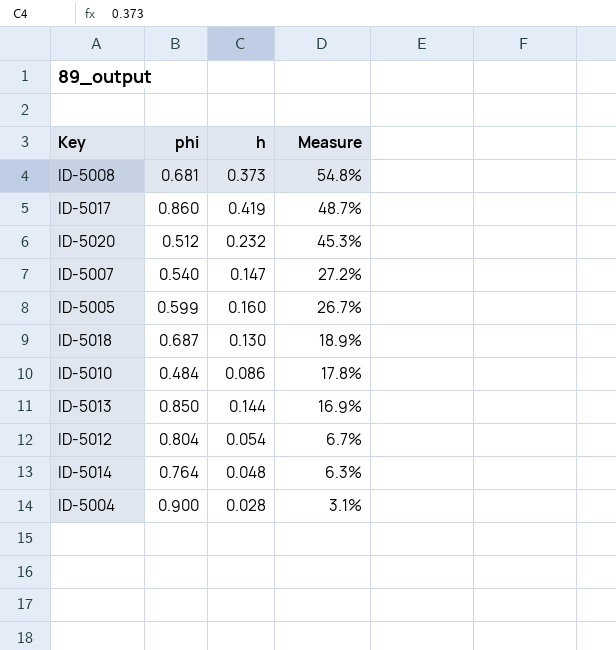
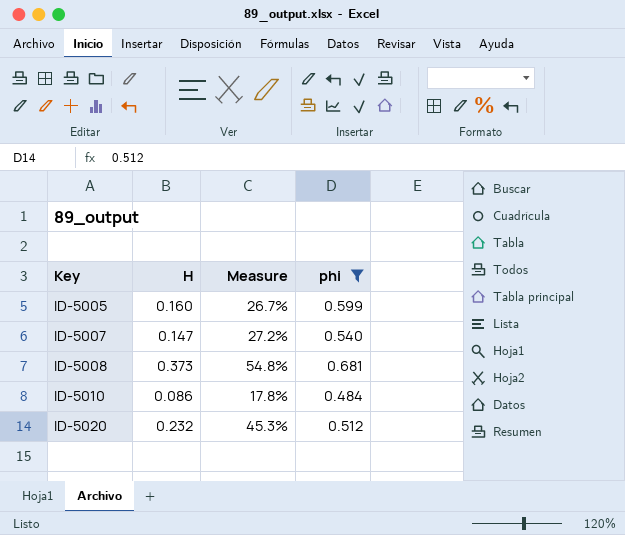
filter: none -> phi <= 0.681
row order: Measure descending -> Key ascending
column name: h -> H
column phi | position: 2 -> 4

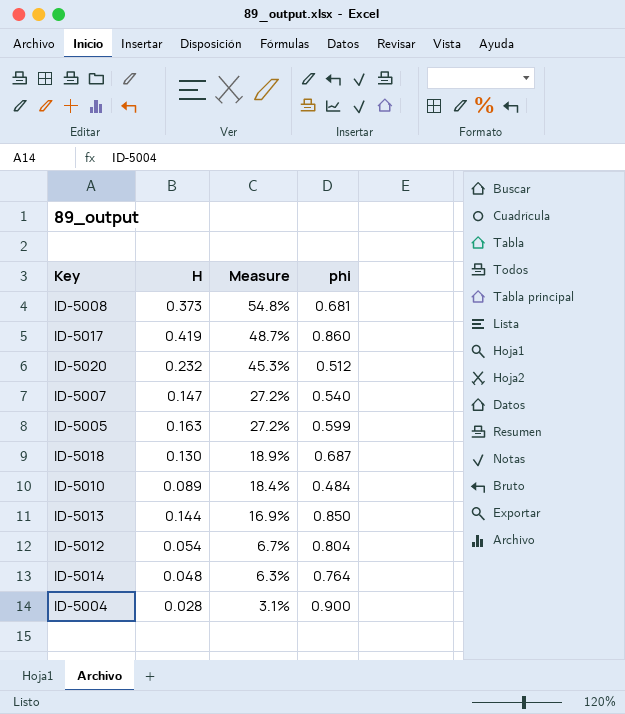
filter: phi <= 0.681 -> none
row order: Key ascending -> Measure descending
ID-5005 | H: 0.160 -> 0.163
ID-5005 | Measure: 26.7% -> 27.2%
ID-5010 | H: 0.086 -> 0.089
ID-5010 | Measure: 17.8% -> 18.4%

